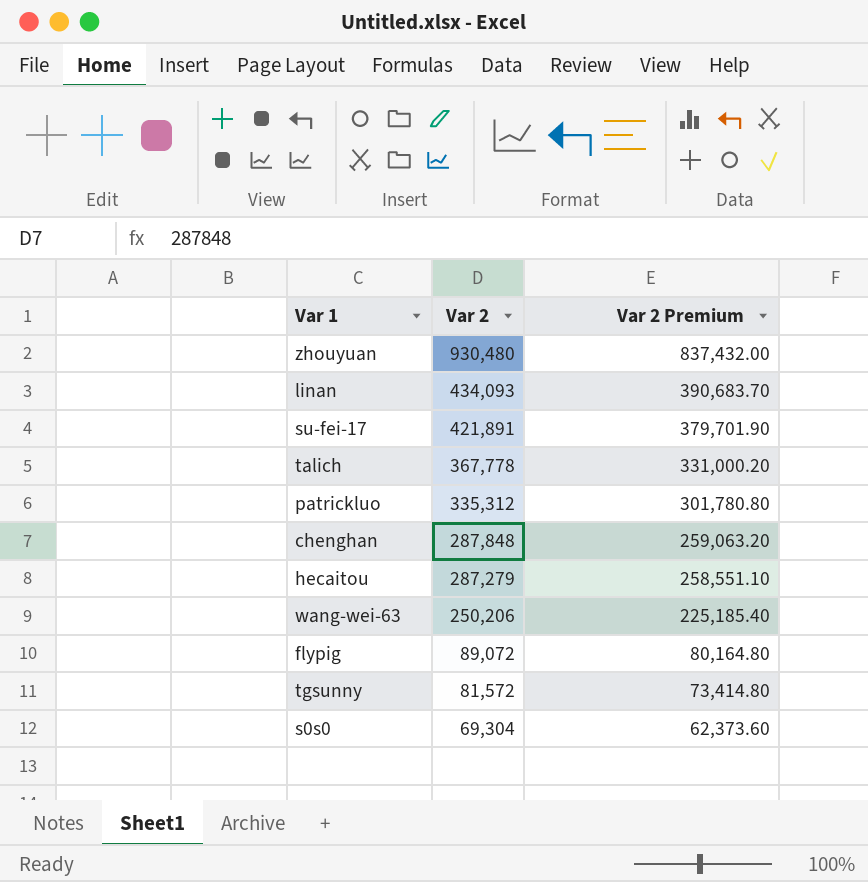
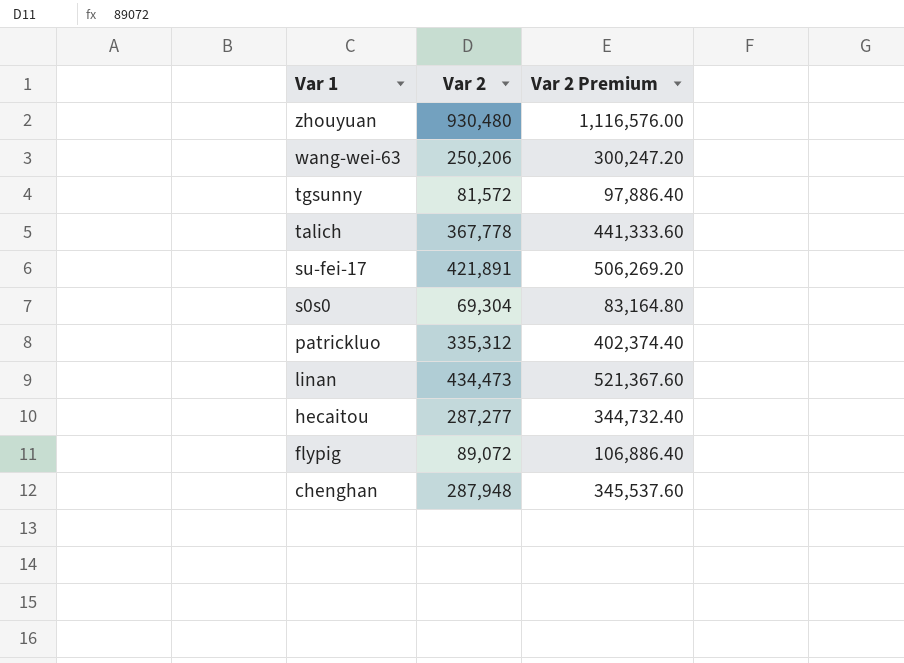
row order: Var 2 descending -> Var 1 descending
column Var 2 Premium | formula: [Var 2] * 0.9 -> [Var 2] * 1.2
linan | Var 2: 434,093 -> 434,473
hecaitou | Var 2: 287,279 -> 287,277
chenghan | Var 2: 287,848 -> 287,948

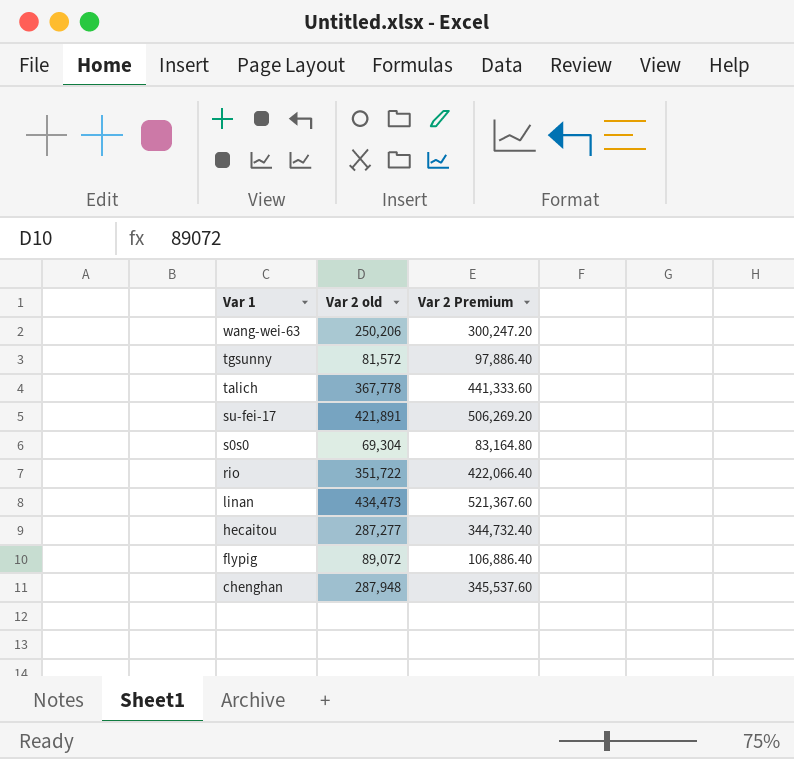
column name: Var 2 -> Var 2 old
row zhouyuan: 930,480 | 1,116,576.00 -> none
row patrickluo: 335,312 | 402,374.40 -> none
row rio: none -> 351,722 | 422,066.40

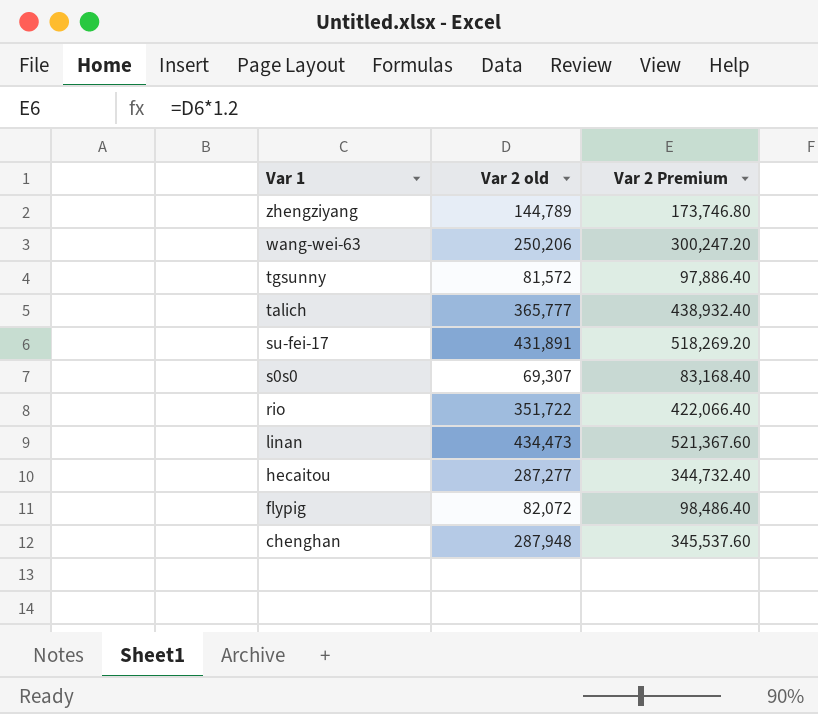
row zhengziyang: none -> 144,789 | 173,746.80
talich | Var 2 old: 367,778 -> 365,777
talich | Var 2 Premium: 441,333.60 -> 438,932.40
su-fei-17 | Var 2 old: 421,891 -> 431,891
su-fei-17 | Var 2 Premium: 506,269.20 -> 518,269.20
s0s0 | Var 2 old: 69,304 -> 69,307
s0s0 | Var 2 Premium: 83,164.80 -> 83,168.40
flypig | Var 2 old: 89,072 -> 82,072
flypig | Var 2 Premium: 106,886.40 -> 98,486.40

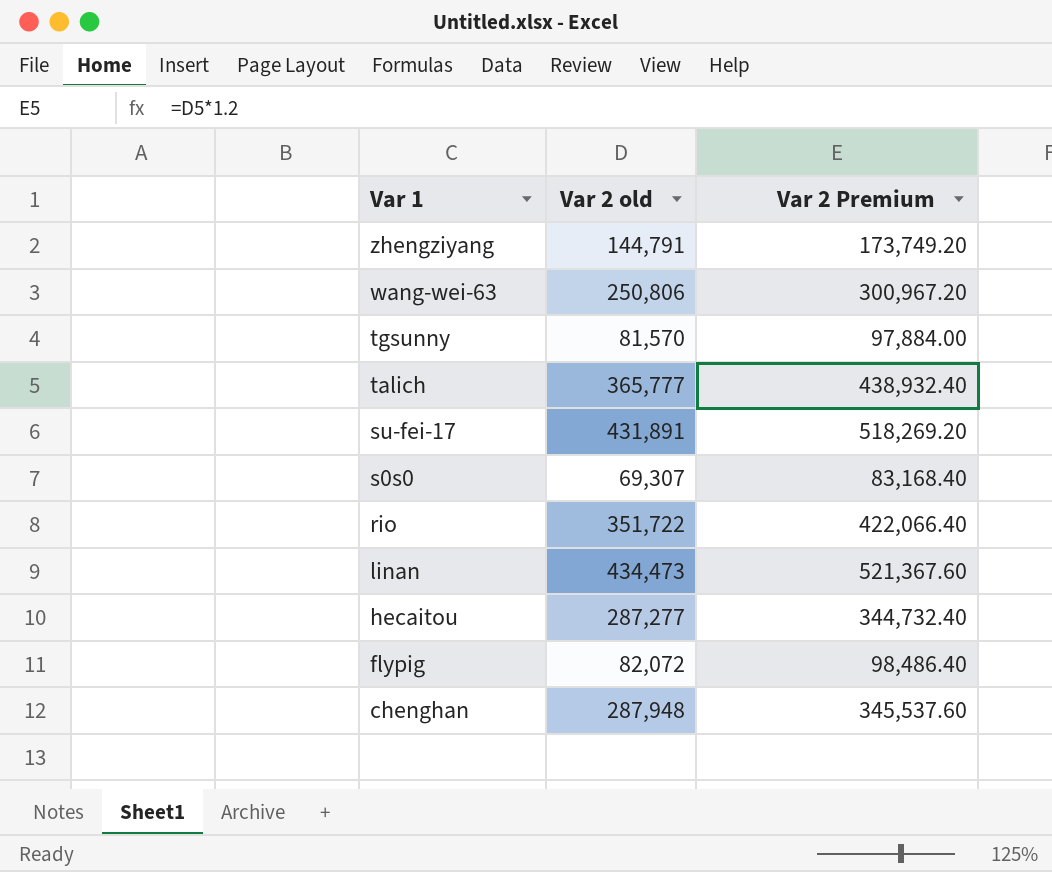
zhengziyang | Var 2 old: 144,789 -> 144,791
zhengziyang | Var 2 Premium: 173,746.80 -> 173,749.20
wang-wei-63 | Var 2 old: 250,206 -> 250,806
wang-wei-63 | Var 2 Premium: 300,247.20 -> 300,967.20
tgsunny | Var 2 old: 81,572 -> 81,570
tgsunny | Var 2 Premium: 97,886.40 -> 97,884.00

